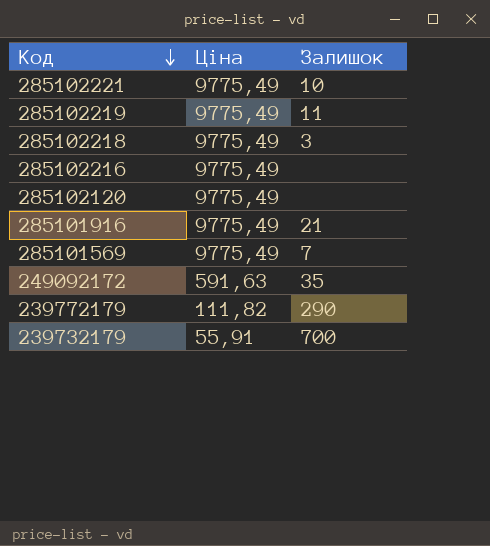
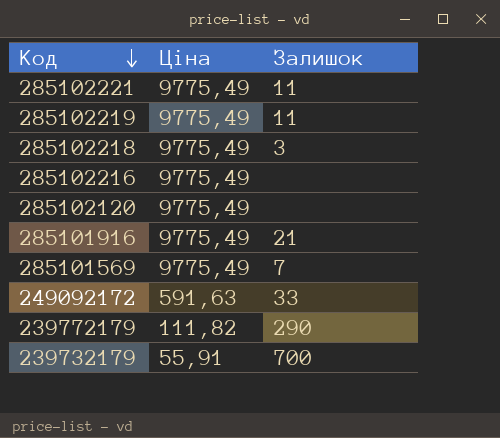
285102221 | Залишок: 10 -> 11
249092172 | Залишок: 35 -> 33

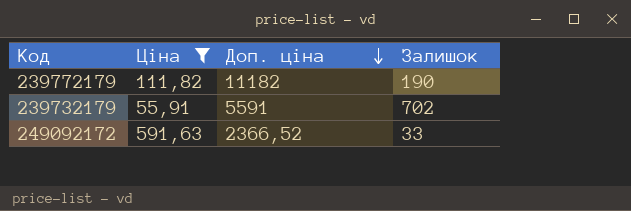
filter: none -> Ціна != 9775,49
row order: Код descending -> Доп. ціна descending
column Доп. ціна | position: none -> 3
239772179 | Залишок: 290 -> 190
239732179 | Залишок: 700 -> 702

